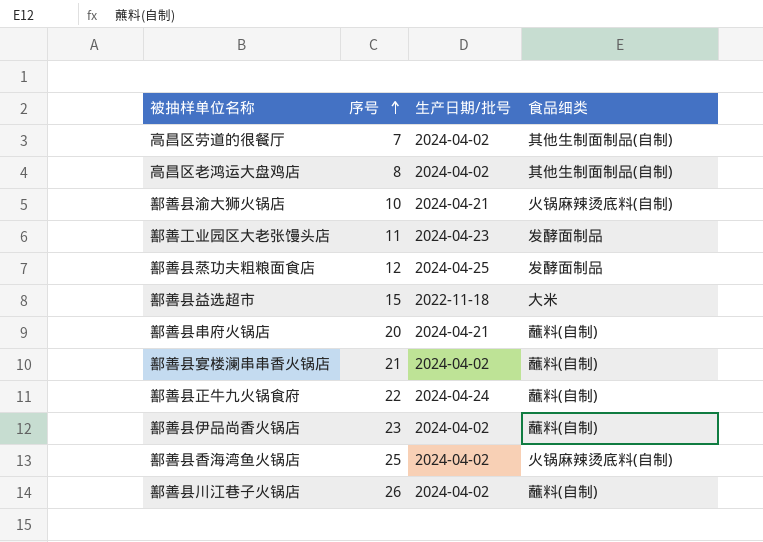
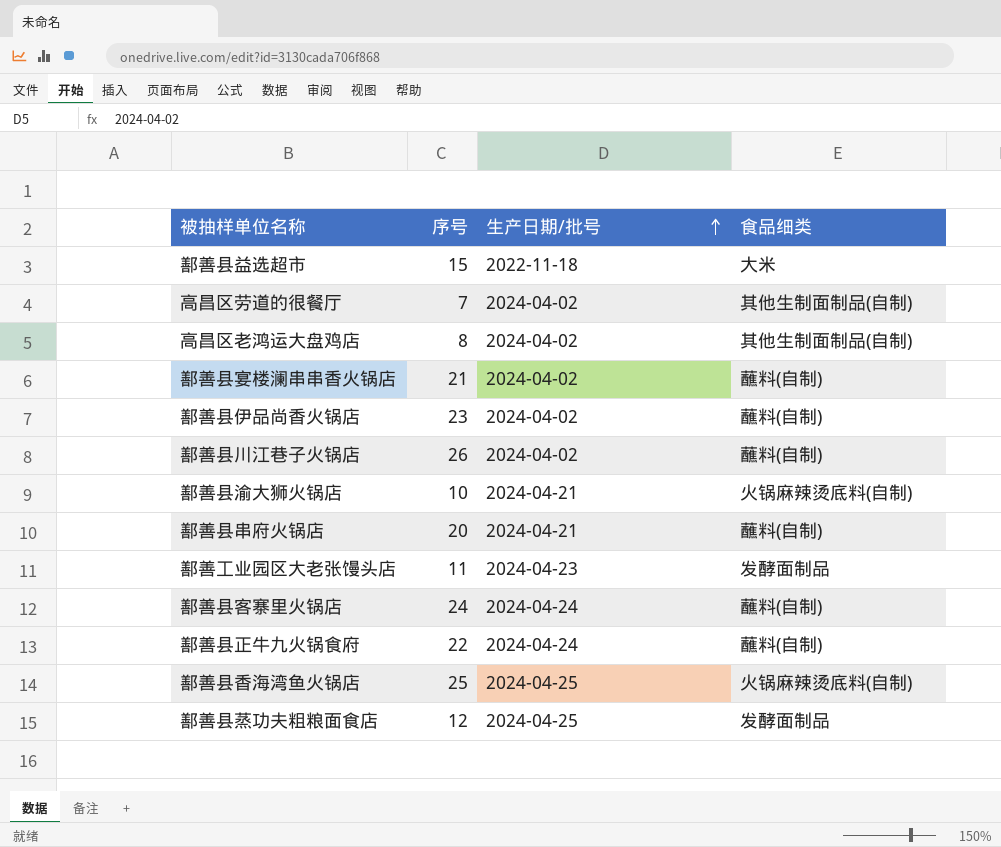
row order: 序号 ascending -> 生产日期/批号 ascending
row 鄯善县客寨里火锅店: none -> 24 | 2024-04-24 | 蘸料(自制)
鄯善县香海湾鱼火锅店 | 生产日期/批号: 2024-04-02 -> 2024-04-25

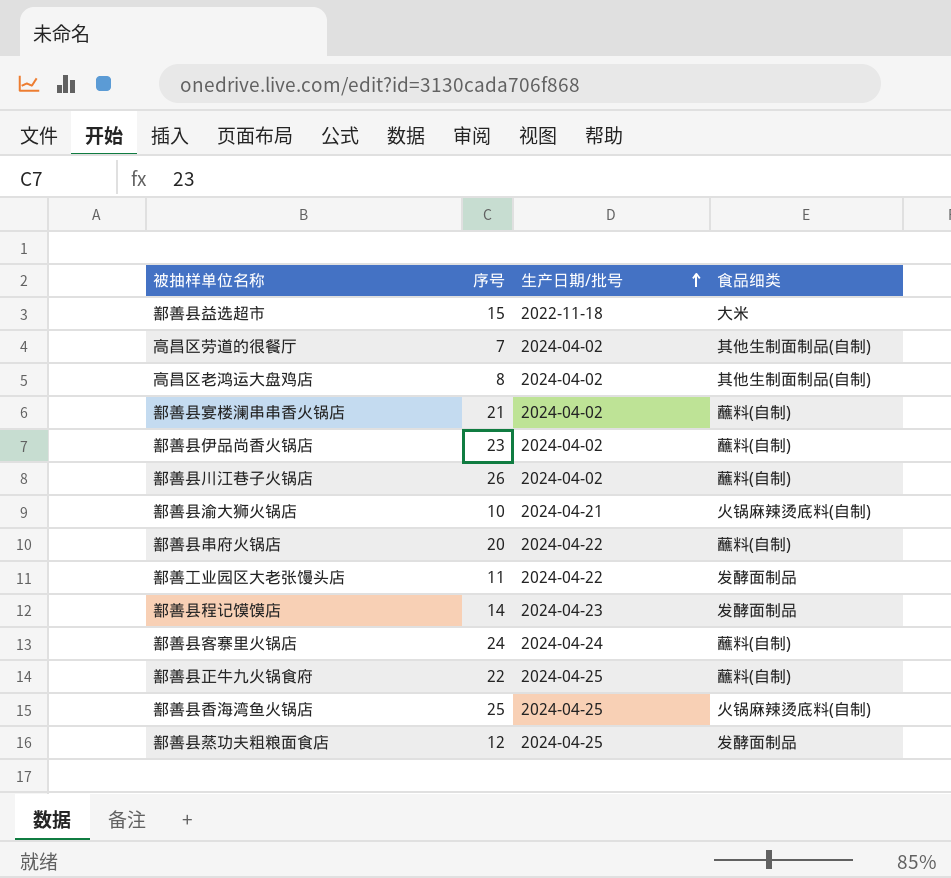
鄯善县串府火锅店 | 生产日期/批号: 2024-04-21 -> 2024-04-22
鄯善工业园区大老张馒头店 | 生产日期/批号: 2024-04-23 -> 2024-04-22
row 鄯善县程记馍馍店: none -> 14 | 2024-04-23 | 发酵面制品
鄯善县正牛九火锅食府 | 生产日期/批号: 2024-04-24 -> 2024-04-25

